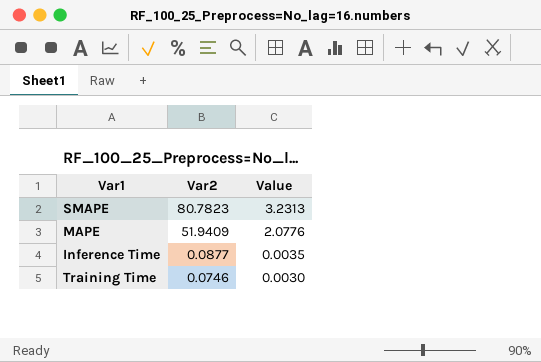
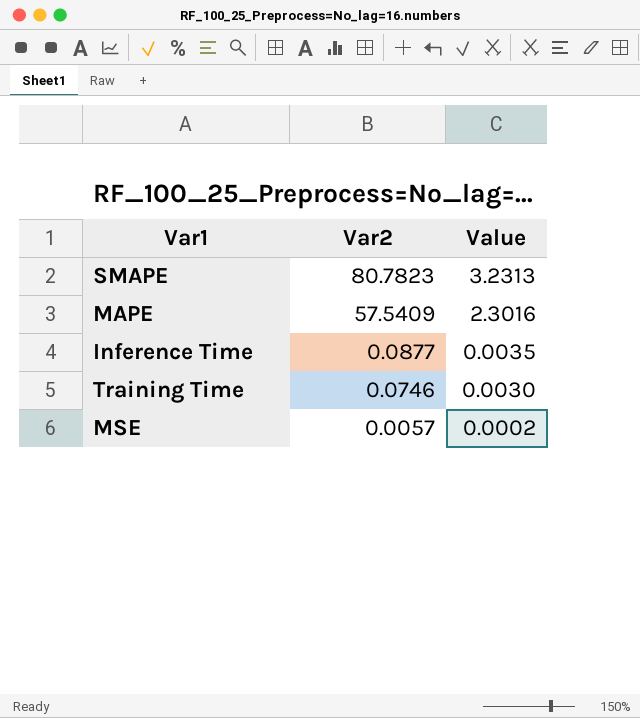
MAPE | Var2: 51.9409 -> 57.5409
MAPE | Value: 2.0776 -> 2.3016
row MSE: none -> 0.0057 | 0.0002

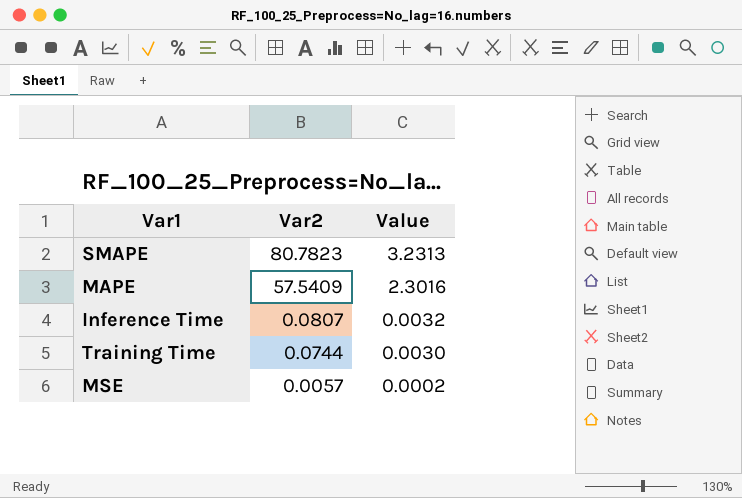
Inference Time | Var2: 0.0877 -> 0.0807
Inference Time | Value: 0.0035 -> 0.0032
Training Time | Var2: 0.0746 -> 0.0744

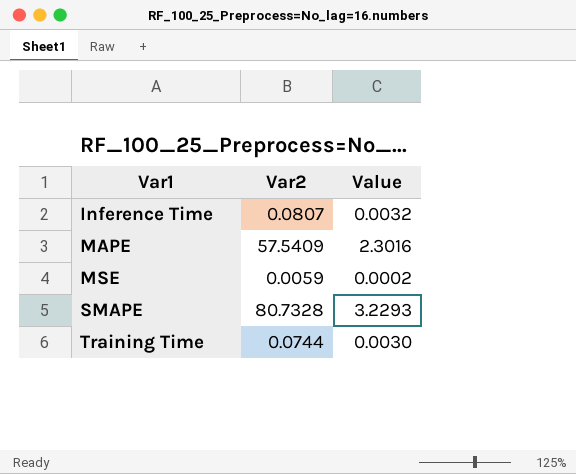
row order: Var2 descending -> Var1 ascending
MSE | Var2: 0.0057 -> 0.0059
SMAPE | Var2: 80.7823 -> 80.7328
SMAPE | Value: 3.2313 -> 3.2293

